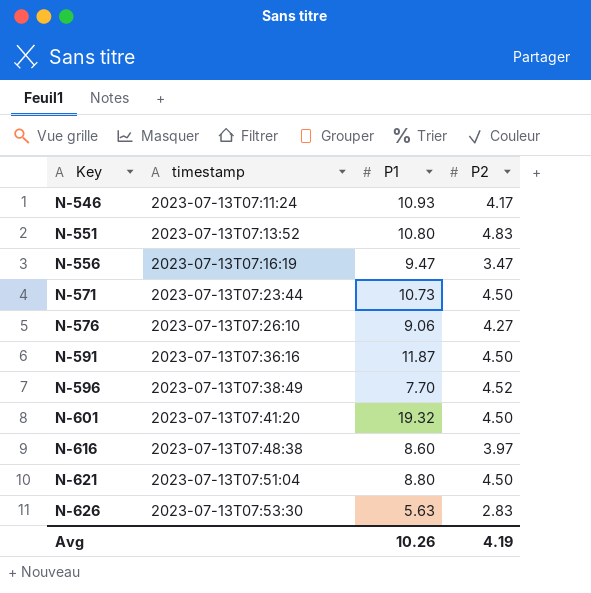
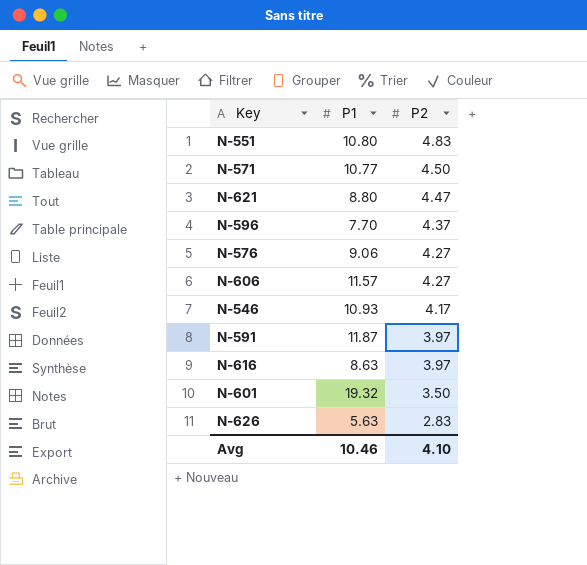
row order: Key ascending -> P2 descending
column timestamp | position: 2 -> none
row N-556: 2023-07-13T07:16:19 | 9.47 | 3.47 -> none
N-571 | P1: 10.73 -> 10.77
N-621 | P2: 4.50 -> 4.47
N-596 | P2: 4.52 -> 4.37
row N-606: none -> 11.57 | 4.27
N-591 | P2: 4.50 -> 3.97
N-616 | P1: 8.60 -> 8.63
N-601 | P2: 4.50 -> 3.50
Avg | P1: 10.26 -> 10.46
Avg | P2: 4.19 -> 4.10

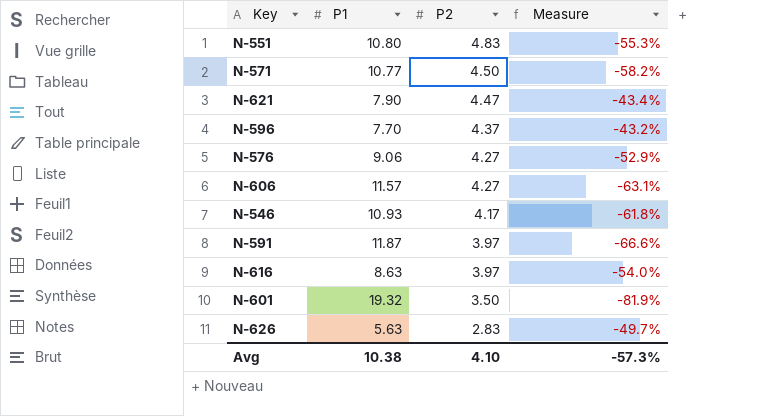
column Measure | formula: none -> ([P2] - [P1]) / [P1]
N-621 | P1: 8.80 -> 7.90
Avg | P1: 10.46 -> 10.38

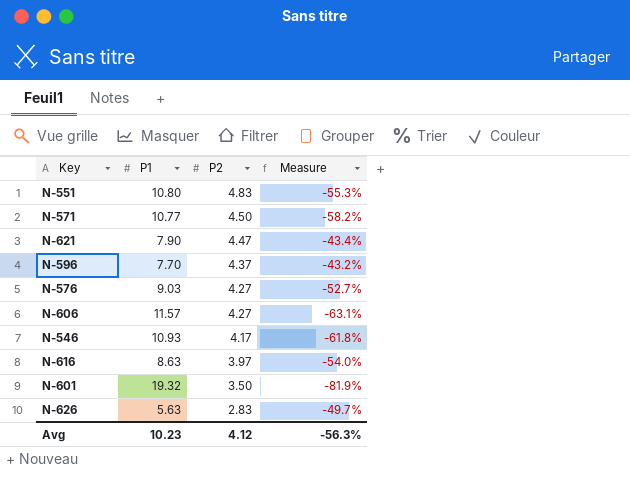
row N-591: 11.87 | 3.97 | -66.6% -> none
N-576 | P1: 9.06 -> 9.03
N-576 | Measure: -52.9% -> -52.7%
Avg | P1: 10.38 -> 10.23
Avg | P2: 4.10 -> 4.12
Avg | Measure: -57.3% -> -56.3%

